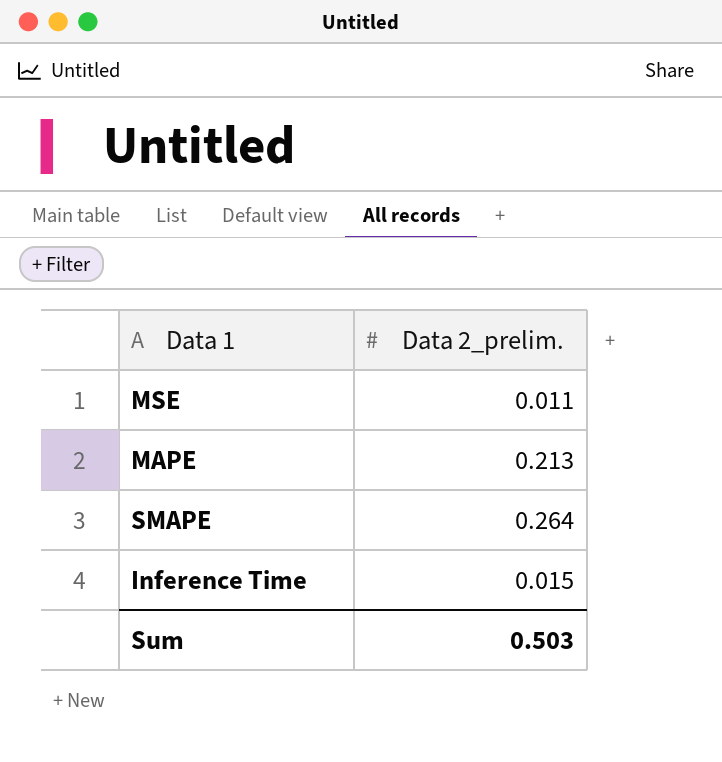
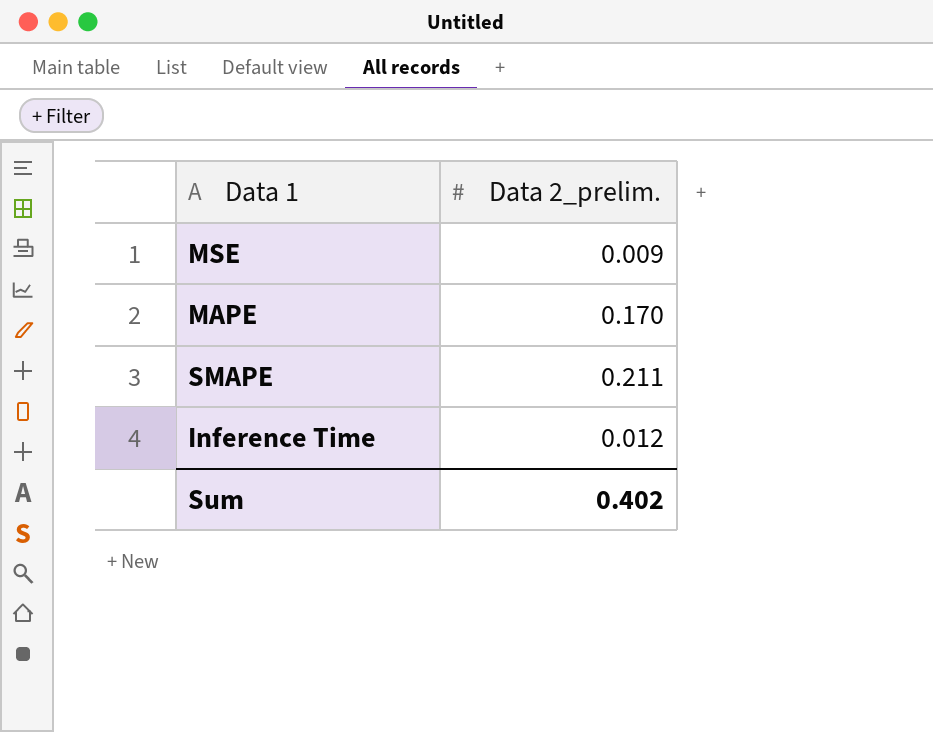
MSE | Data 2_prelim.: 0.011 -> 0.009
MAPE | Data 2_prelim.: 0.213 -> 0.170
SMAPE | Data 2_prelim.: 0.264 -> 0.211
Inference Time | Data 2_prelim.: 0.015 -> 0.012
Sum | Data 2_prelim.: 0.503 -> 0.402

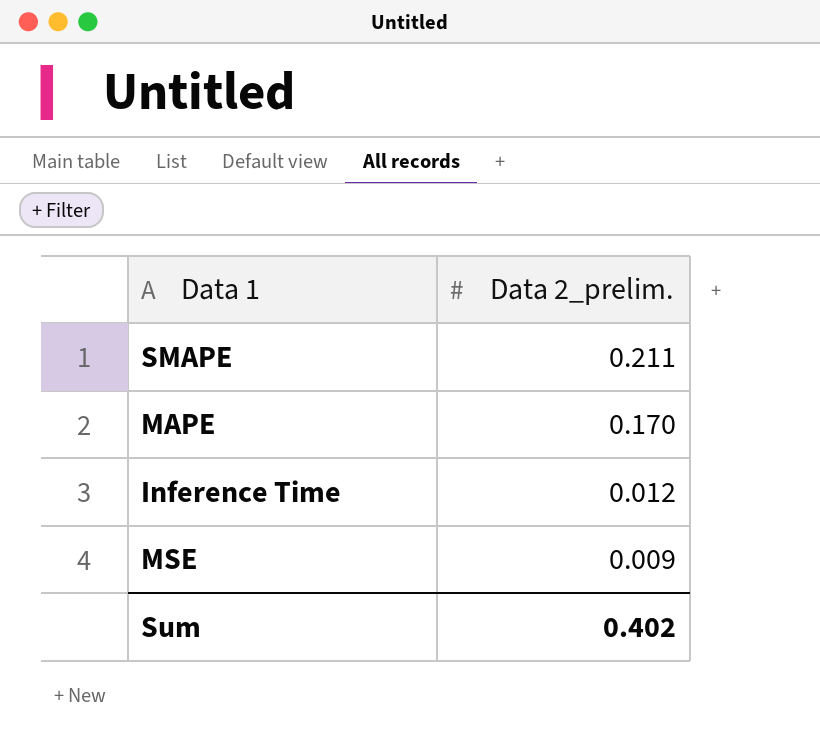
row order: none -> Data 2_prelim. descending

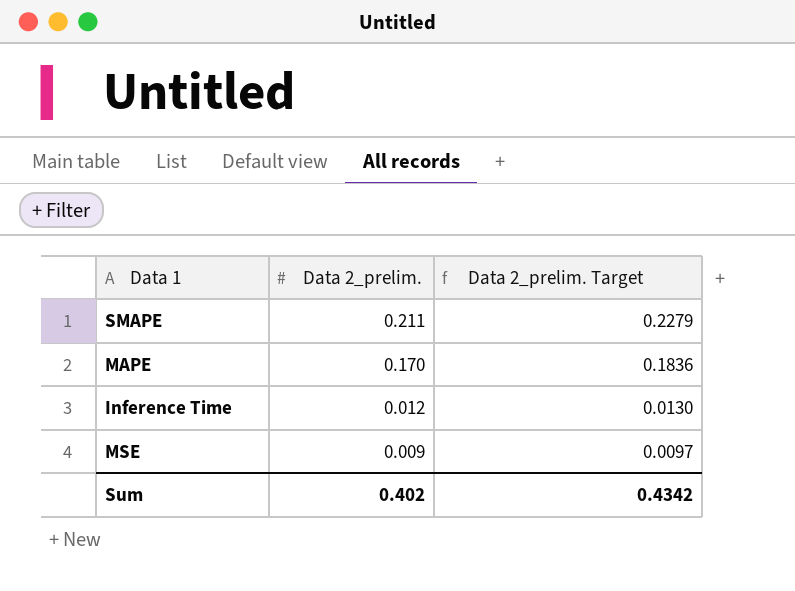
column Data 2_prelim. Target | formula: none -> [Data 2_prelim.] * 1.08

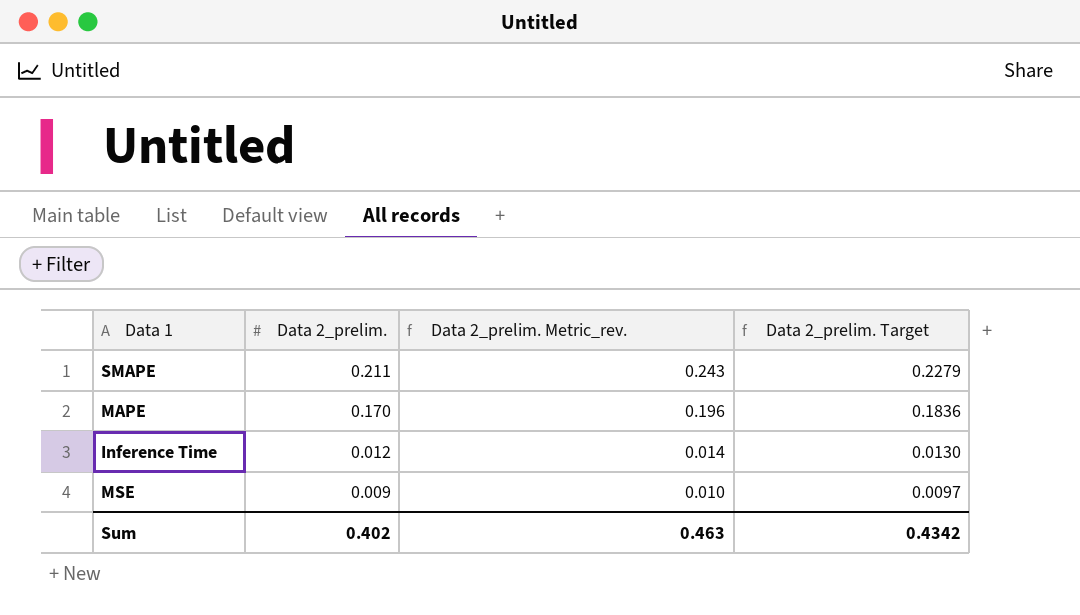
column Data 2_prelim. Metric_rev. | formula: none -> [Data 2_prelim.] * 1.15

